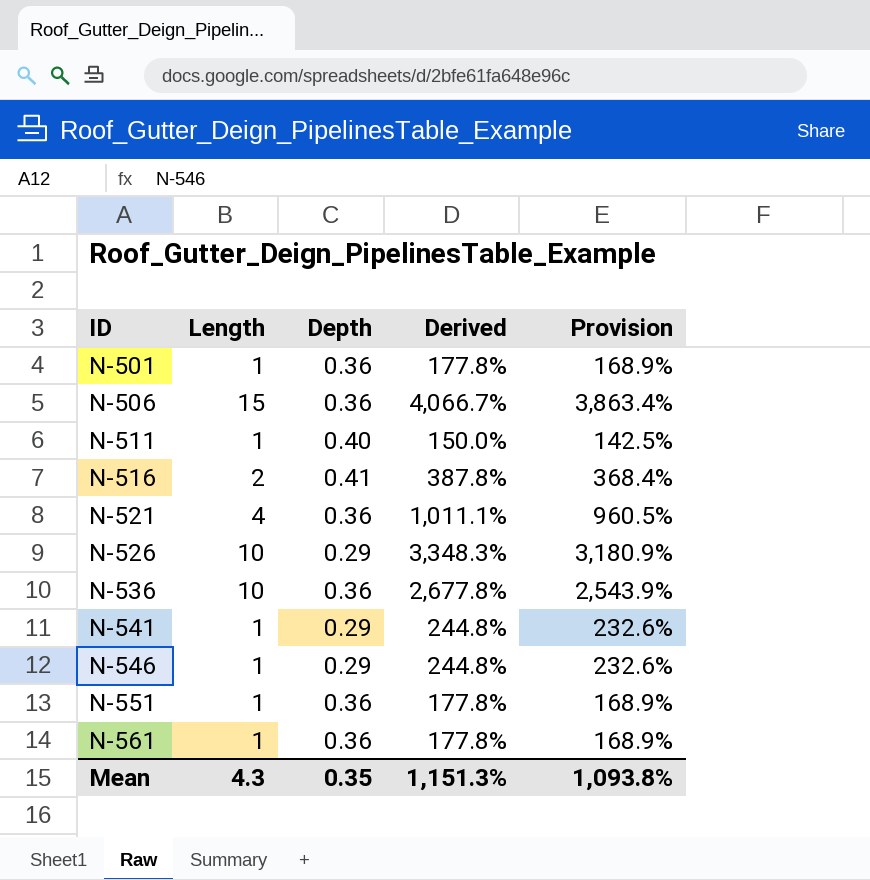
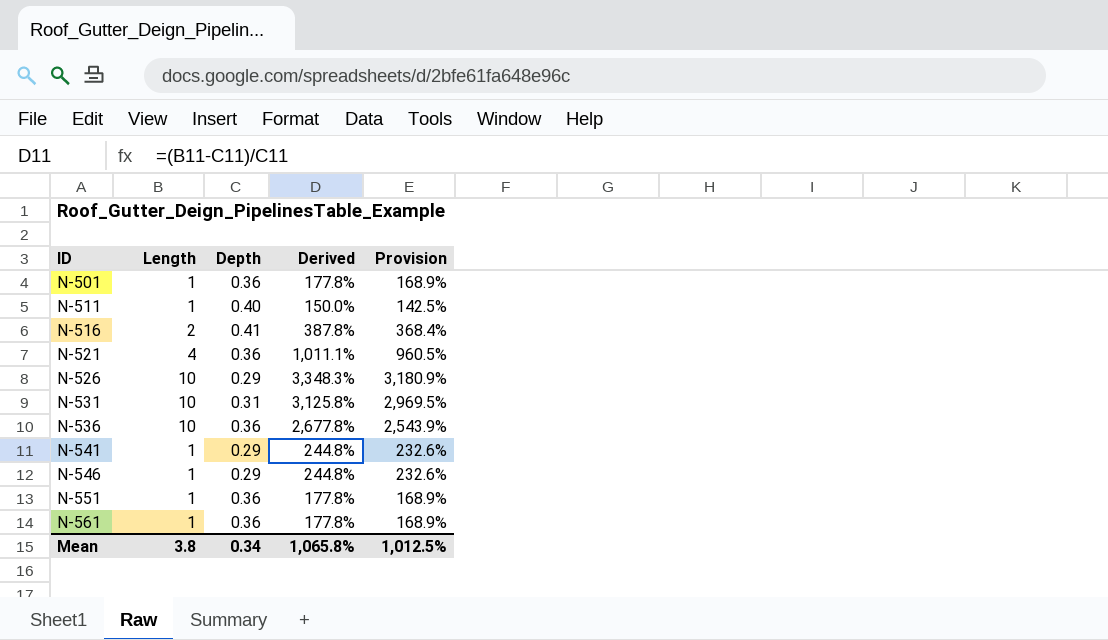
row N-506: 15 | 0.36 | 4,066.7% | 3,863.4% -> none
row N-531: none -> 10 | 0.31 | 3,125.8% | 2,969.5%
Mean | Length: 4.3 -> 3.8
Mean | Depth: 0.35 -> 0.34
Mean | Derived: 1,151.3% -> 1,065.8%
Mean | Provision: 1,093.8% -> 1,012.5%

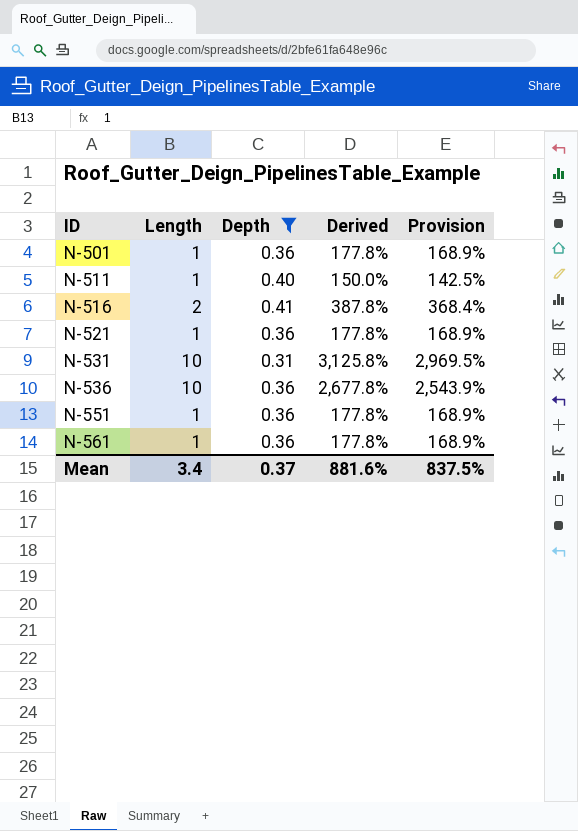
filter: none -> Depth != 0.29
N-521 | Length: 4 -> 1
N-521 | Derived: 1,011.1% -> 177.8%
N-521 | Provision: 960.5% -> 168.9%
Mean | Length: 3.8 -> 3.4
Mean | Depth: 0.34 -> 0.37
Mean | Derived: 1,065.8% -> 881.6%
Mean | Provision: 1,012.5% -> 837.5%

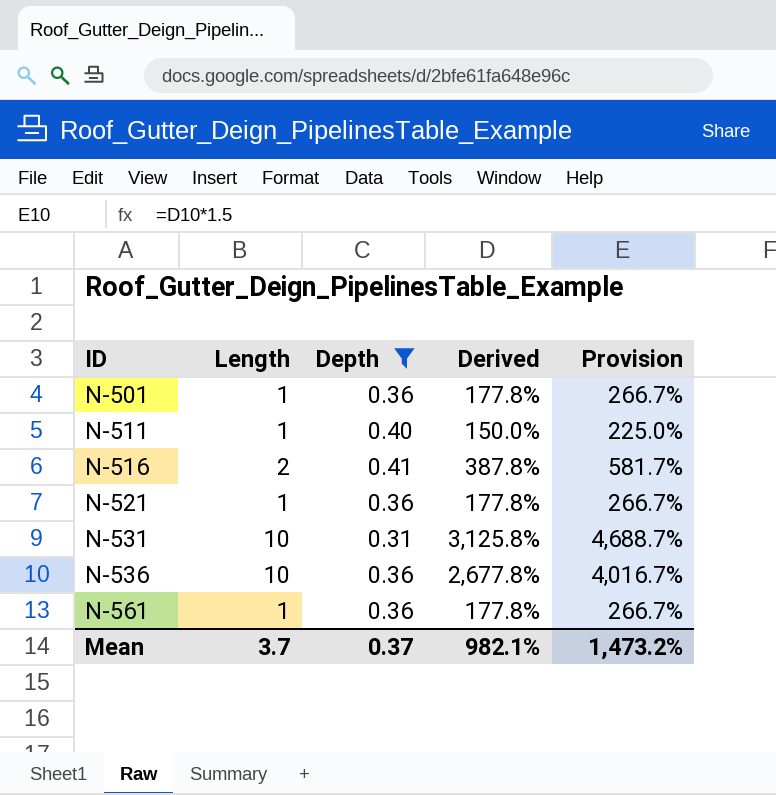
column Provision | formula: [Derived] * 0.95 -> [Derived] * 1.5
row N-551: 1 | 0.36 | 177.8% | 168.9% -> none
Mean | Length: 3.4 -> 3.7
Mean | Derived: 881.6% -> 982.1%
Mean | Provision: 837.5% -> 1,473.2%

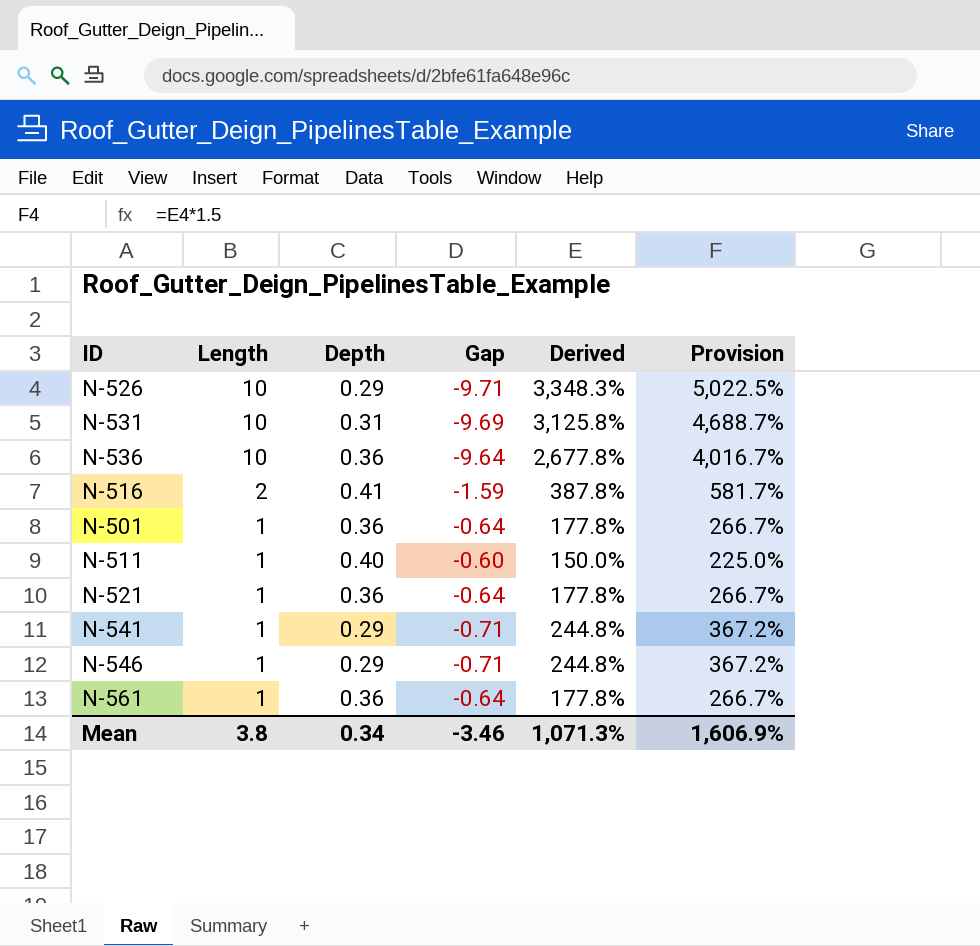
filter: Depth != 0.29 -> none
row order: ID ascending -> Length descending
column Gap | formula: none -> [Depth] - [Length]
Mean | Length: 3.7 -> 3.8
Mean | Depth: 0.37 -> 0.34
Mean | Derived: 982.1% -> 1,071.3%
Mean | Provision: 1,473.2% -> 1,606.9%

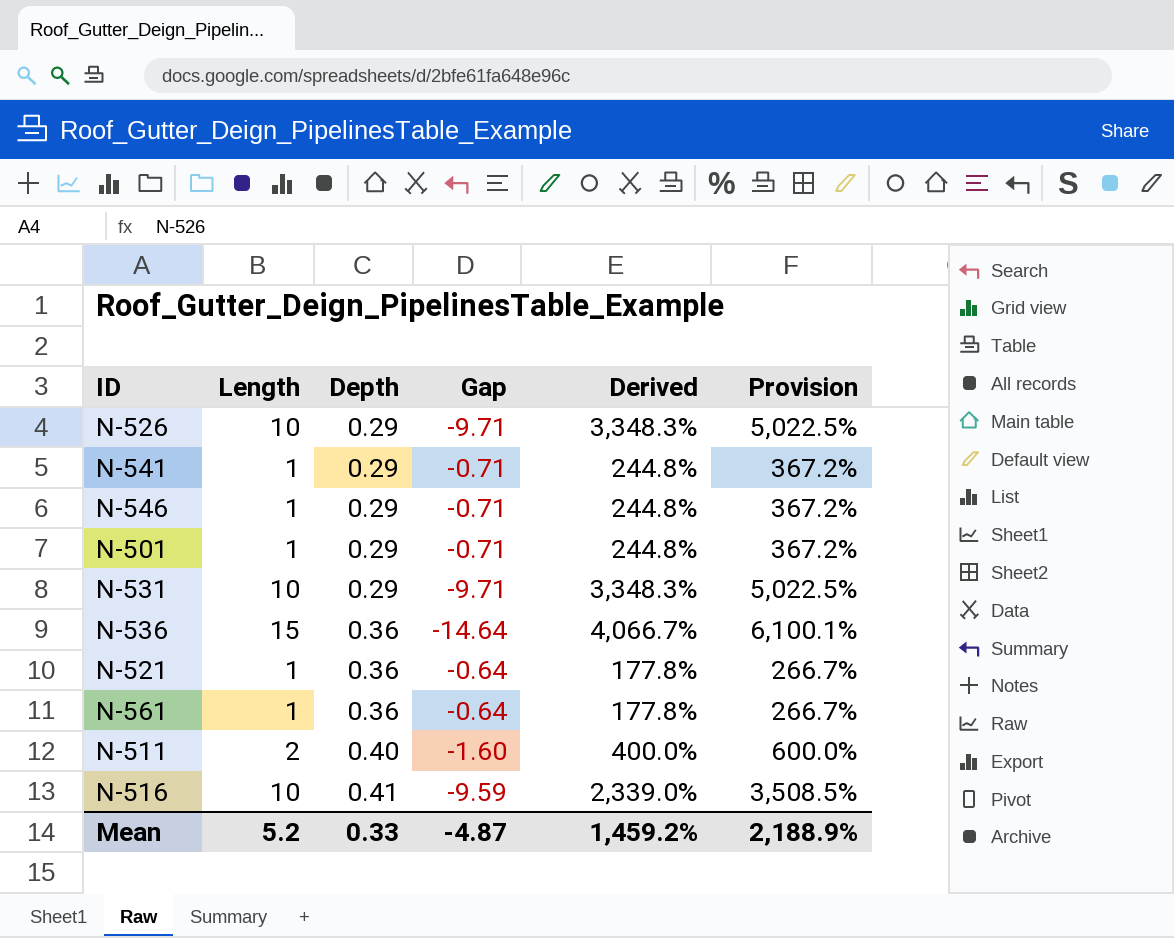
row order: Length descending -> Depth ascending
N-501 | Depth: 0.36 -> 0.29
N-501 | Gap: -0.64 -> -0.71
N-501 | Derived: 177.8% -> 244.8%
N-501 | Provision: 266.7% -> 367.2%
N-531 | Depth: 0.31 -> 0.29
N-531 | Gap: -9.69 -> -9.71
N-531 | Derived: 3,125.8% -> 3,348.3%
N-531 | Provision: 4,688.7% -> 5,022.5%
N-536 | Length: 10 -> 15
N-536 | Gap: -9.64 -> -14.64
N-536 | Derived: 2,677.8% -> 4,066.7%
N-536 | Provision: 4,016.7% -> 6,100.1%
N-511 | Length: 1 -> 2
N-511 | Gap: -0.60 -> -1.60
N-511 | Derived: 150.0% -> 400.0%
N-511 | Provision: 225.0% -> 600.0%
N-516 | Length: 2 -> 10
N-516 | Gap: -1.59 -> -9.59
N-516 | Derived: 387.8% -> 2,339.0%
N-516 | Provision: 581.7% -> 3,508.5%
Mean | Length: 3.8 -> 5.2
Mean | Depth: 0.34 -> 0.33
Mean | Gap: -3.46 -> -4.87
Mean | Derived: 1,071.3% -> 1,459.2%
Mean | Provision: 1,606.9% -> 2,188.9%

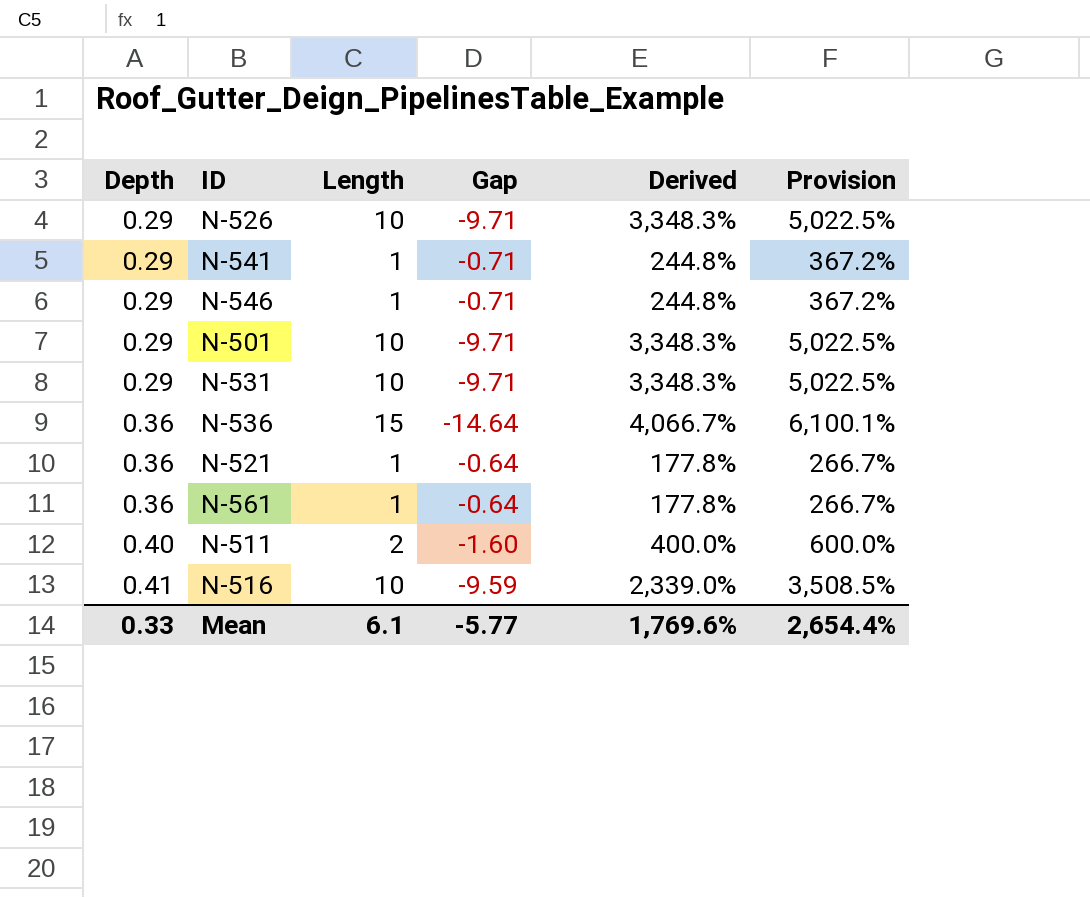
column Depth | position: 3 -> 1
N-501 | Length: 1 -> 10
N-501 | Gap: -0.71 -> -9.71
N-501 | Derived: 244.8% -> 3,348.3%
N-501 | Provision: 367.2% -> 5,022.5%
Mean | Length: 5.2 -> 6.1
Mean | Gap: -4.87 -> -5.77
Mean | Derived: 1,459.2% -> 1,769.6%
Mean | Provision: 2,188.9% -> 2,654.4%

